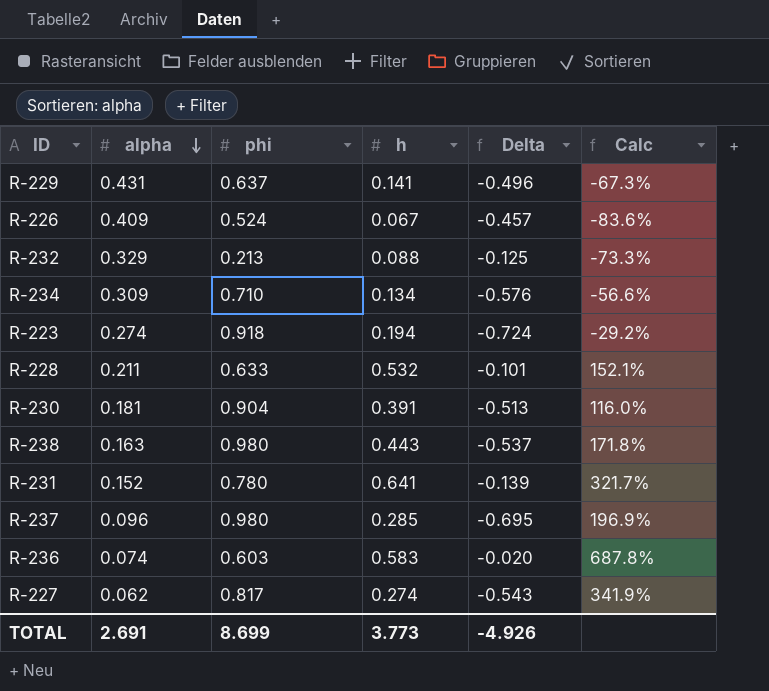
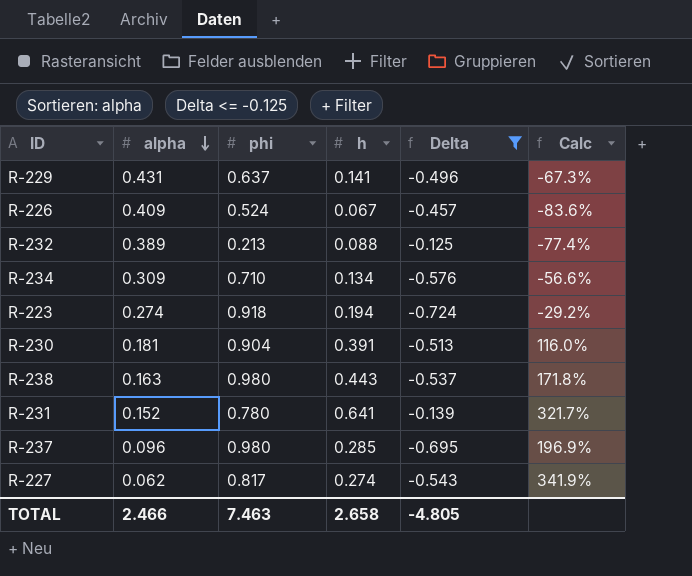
filter: none -> Delta <= -0.125
R-232 | alpha: 0.329 -> 0.389
R-232 | Calc: -73.3% -> -77.4%
TOTAL | alpha: 2.691 -> 2.466
TOTAL | phi: 8.699 -> 7.463
TOTAL | h: 3.773 -> 2.658
TOTAL | Delta: -4.926 -> -4.805

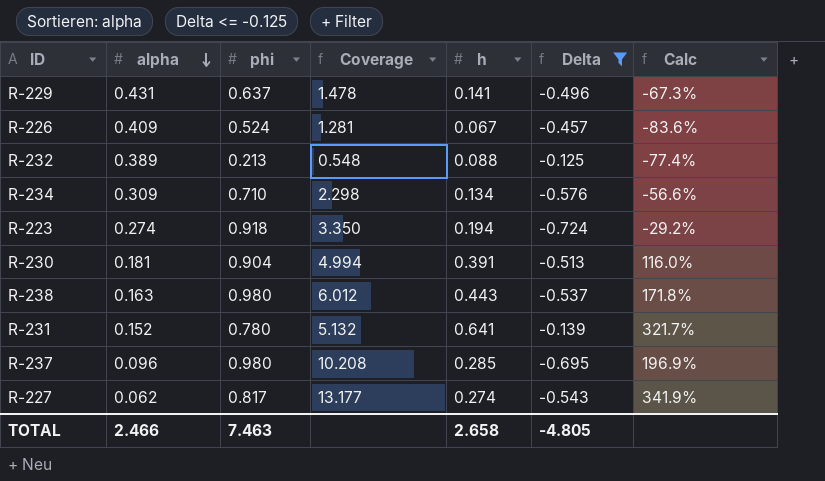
column Coverage | formula: none -> [phi] / [alpha]

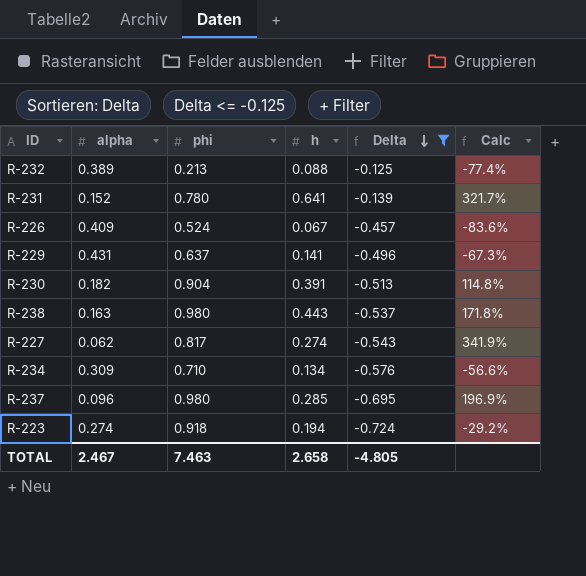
row order: alpha descending -> Delta descending
column Coverage | formula: [phi] / [alpha] -> none
R-230 | alpha: 0.181 -> 0.182
R-230 | Calc: 116.0% -> 114.8%
TOTAL | alpha: 2.466 -> 2.467

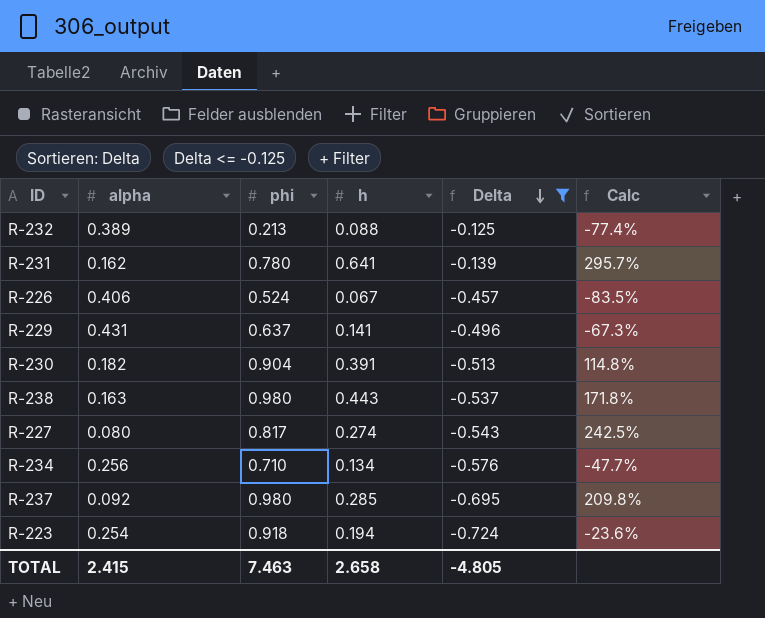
R-231 | alpha: 0.152 -> 0.162
R-231 | Calc: 321.7% -> 295.7%
R-226 | alpha: 0.409 -> 0.406
R-226 | Calc: -83.6% -> -83.5%
R-227 | alpha: 0.062 -> 0.080
R-227 | Calc: 341.9% -> 242.5%
R-234 | alpha: 0.309 -> 0.256
R-234 | Calc: -56.6% -> -47.7%
R-237 | alpha: 0.096 -> 0.092
R-237 | Calc: 196.9% -> 209.8%
R-223 | alpha: 0.274 -> 0.254
R-223 | Calc: -29.2% -> -23.6%
TOTAL | alpha: 2.467 -> 2.415

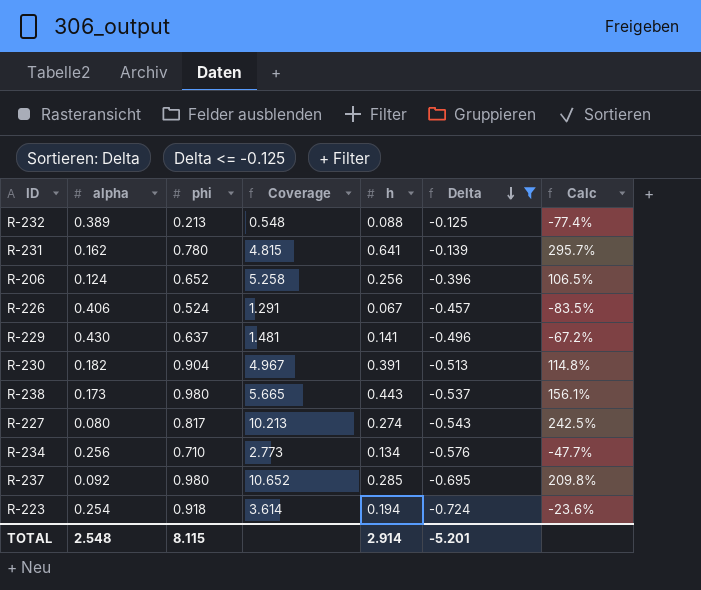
column Coverage | formula: none -> [phi] / [alpha]
row R-206: none -> 0.124 | 0.652 | 5.258 | 0.256 | -0.396 | 106.5%
R-229 | alpha: 0.431 -> 0.430
R-229 | Calc: -67.3% -> -67.2%
R-238 | alpha: 0.163 -> 0.173
R-238 | Calc: 171.8% -> 156.1%
TOTAL | alpha: 2.415 -> 2.548
TOTAL | phi: 7.463 -> 8.115
TOTAL | h: 2.658 -> 2.914
TOTAL | Delta: -4.805 -> -5.201

